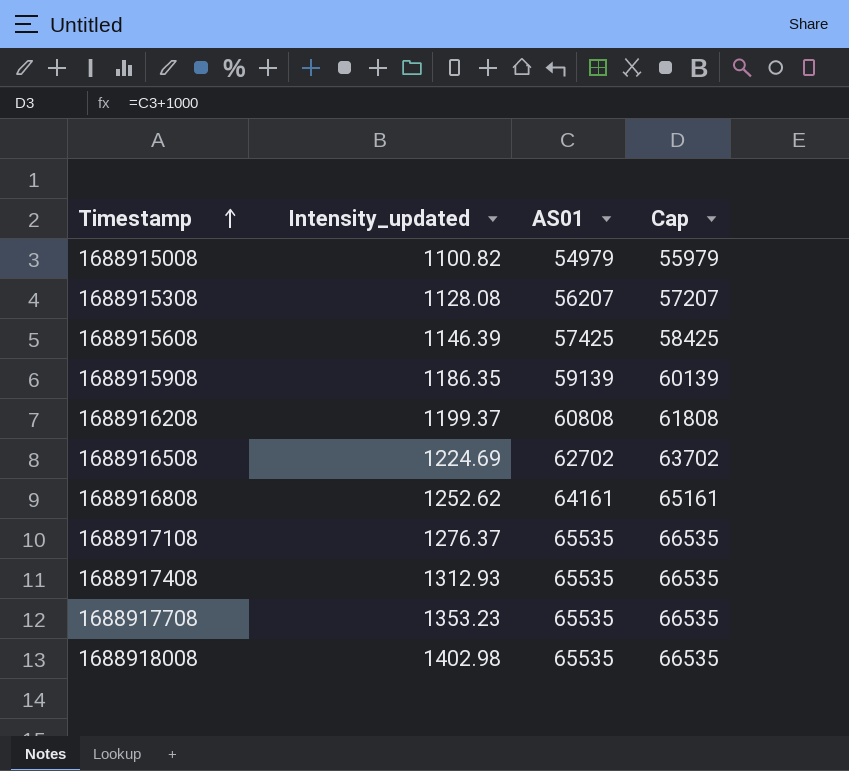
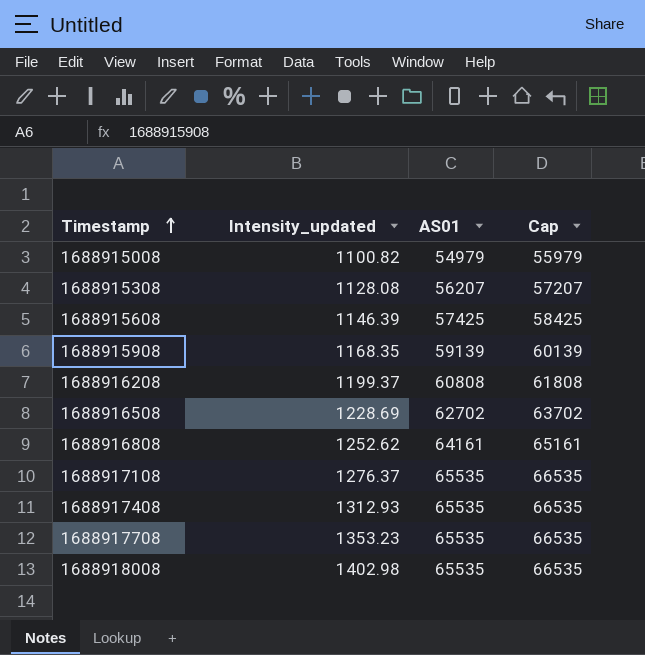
1688915908 | Intensity_updated: 1186.35 -> 1168.35
1688916508 | Intensity_updated: 1224.69 -> 1228.69

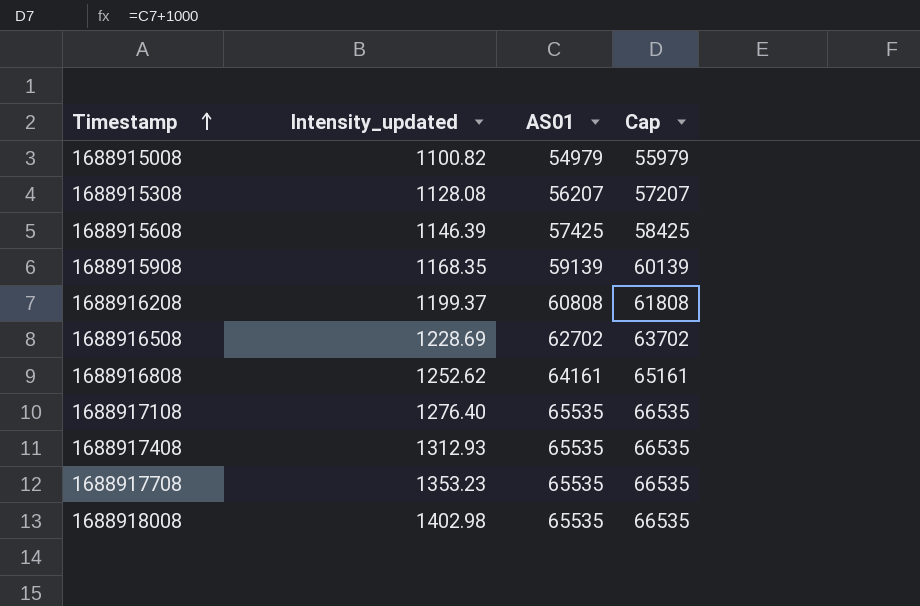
1688917108 | Intensity_updated: 1276.37 -> 1276.40

